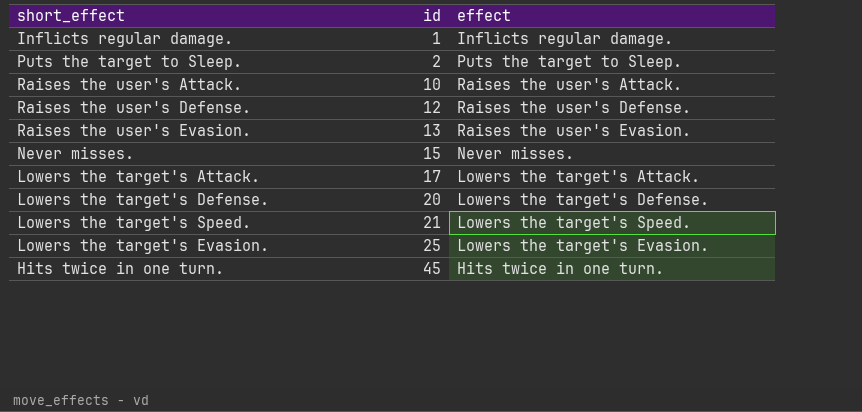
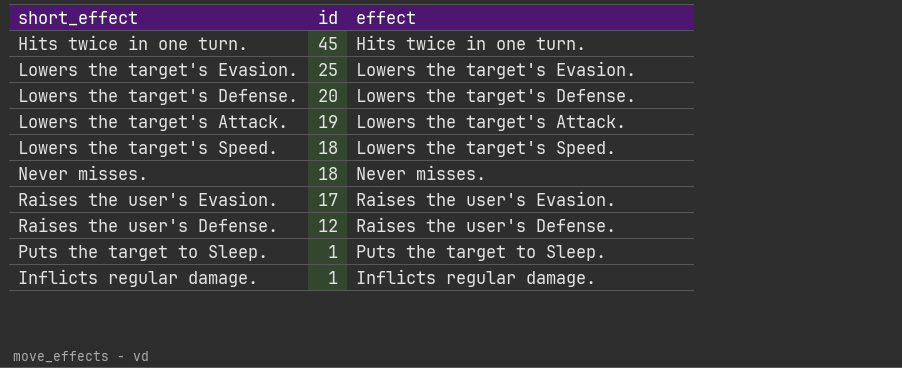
row order: id ascending -> id descending
row Raises the user's Attack.: 10 | Raises the user's Attack. -> none
Lowers the target's Attack. | id: 17 -> 19
Lowers the target's Speed. | id: 21 -> 18
Never misses. | id: 15 -> 18
Raises the user's Evasion. | id: 13 -> 17
Puts the target to Sleep. | id: 2 -> 1

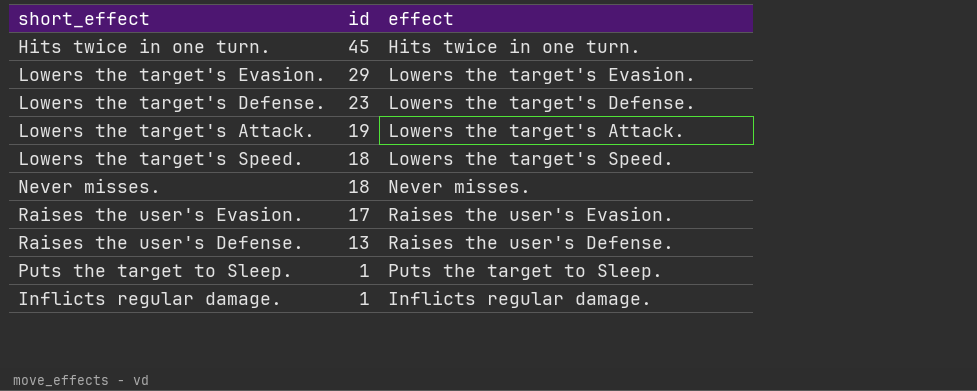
Lowers the target's Evasion. | id: 25 -> 29
Lowers the target's Defense. | id: 20 -> 23
Raises the user's Defense. | id: 12 -> 13

